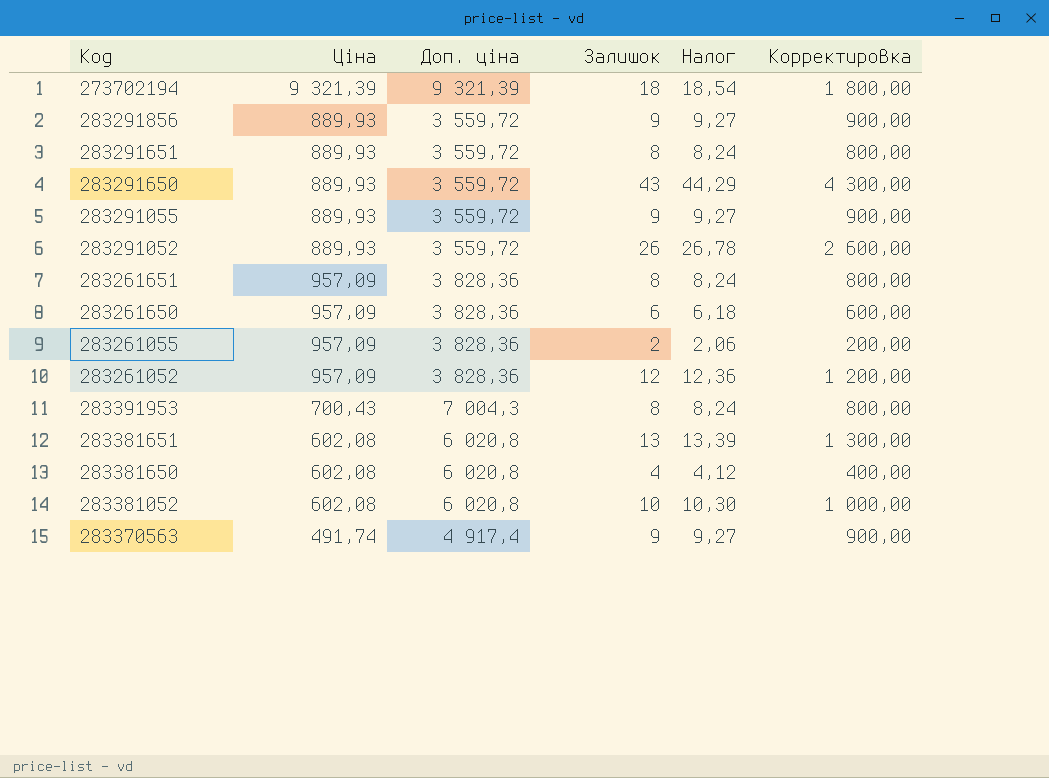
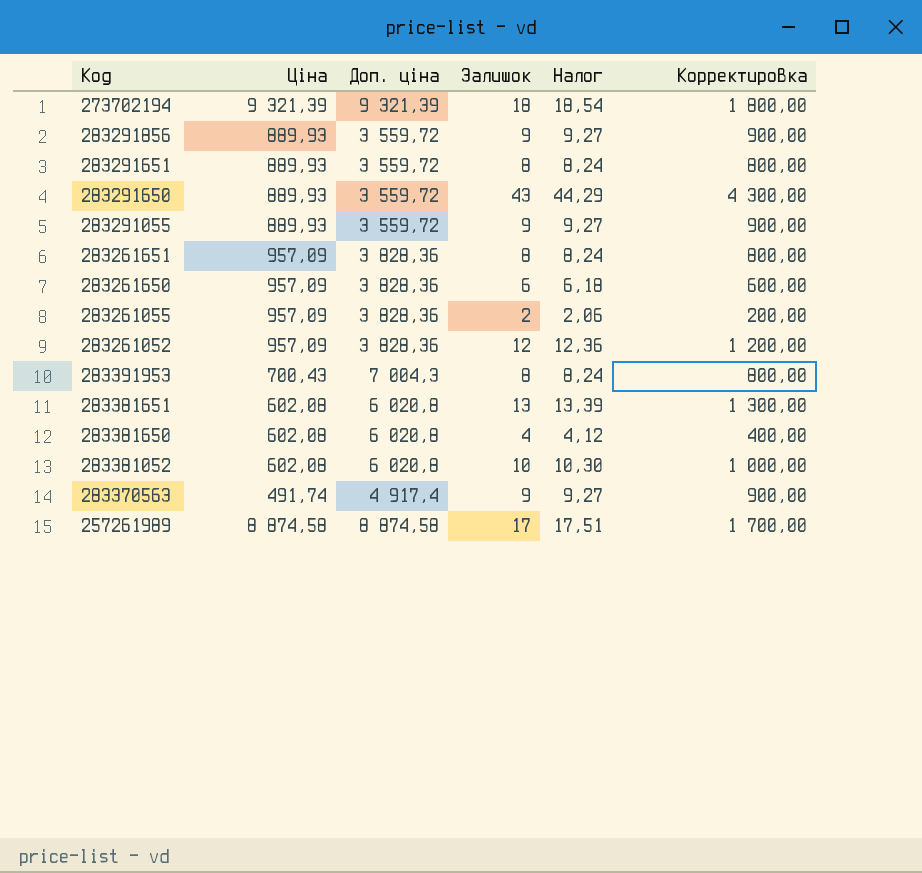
row 283291052: 889,93 | 3 559,72 | 26 | 26,78 | 2 600,00 -> none
row 257261989: none -> 8 874,58 | 8 874,58 | 17 | 17,51 | 1 700,00

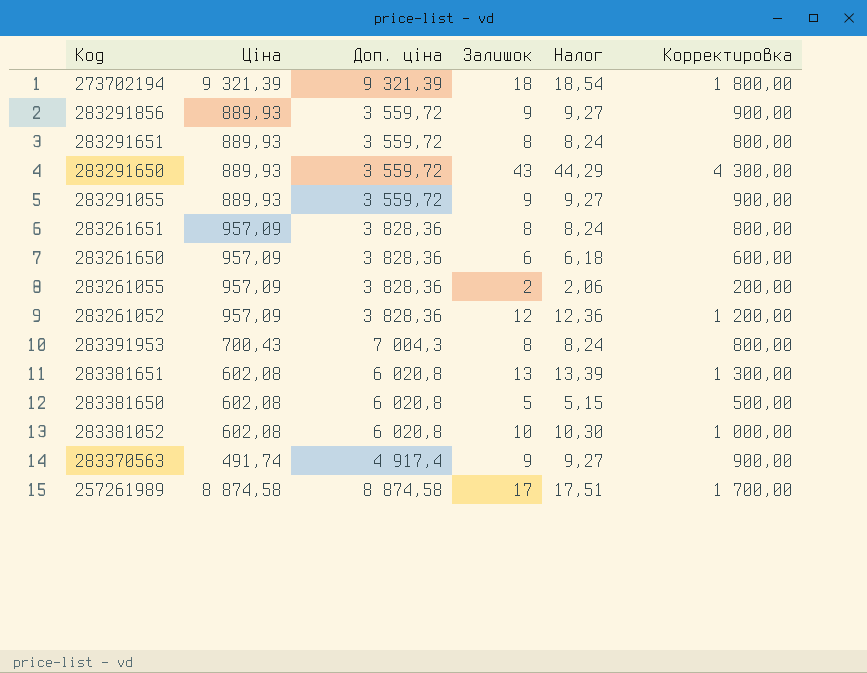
283381650 | Залишок: 4 -> 5
283381650 | Налог: 4,12 -> 5,15
283381650 | Корректировка: 400,00 -> 500,00

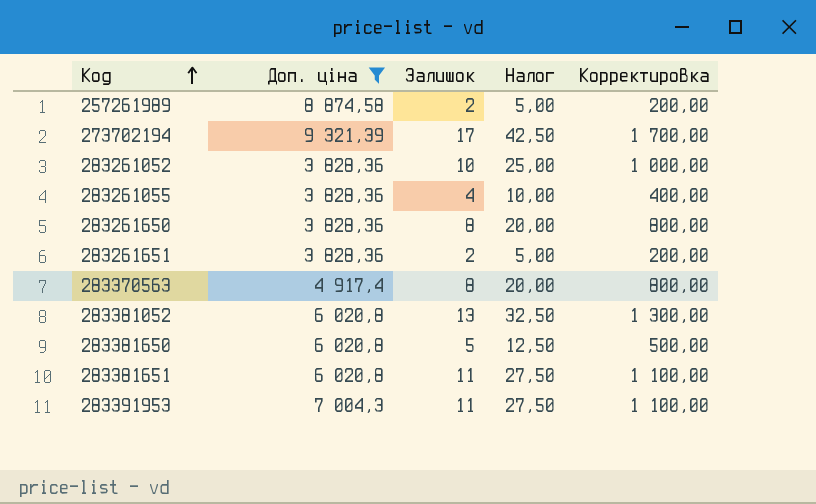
filter: none -> Доп. ціна != 3 559,72
row order: none -> Код ascending
column Ціна | position: 2 -> none
column Налог | formula: [Залишок] * 1,03 -> [Залишок] * 2,5
257261989 | Залишок: 17 -> 2
257261989 | Корректировка: 1 700,00 -> 200,00
273702194 | Залишок: 18 -> 17
273702194 | Корректировка: 1 800,00 -> 1 700,00
283261052 | Залишок: 12 -> 10
283261052 | Корректировка: 1 200,00 -> 1 000,00
283261055 | Залишок: 2 -> 4
283261055 | Корректировка: 200,00 -> 400,00
283261650 | Залишок: 6 -> 8
283261650 | Корректировка: 600,00 -> 800,00
283261651 | Залишок: 8 -> 2
283261651 | Корректировка: 800,00 -> 200,00
283370563 | Залишок: 9 -> 8
283370563 | Корректировка: 900,00 -> 800,00
283381052 | Залишок: 10 -> 13
283381052 | Корректировка: 1 000,00 -> 1 300,00
283381651 | Залишок: 13 -> 11
283381651 | Корректировка: 1 300,00 -> 1 100,00
283391953 | Залишок: 8 -> 11
283391953 | Корректировка: 800,00 -> 1 100,00

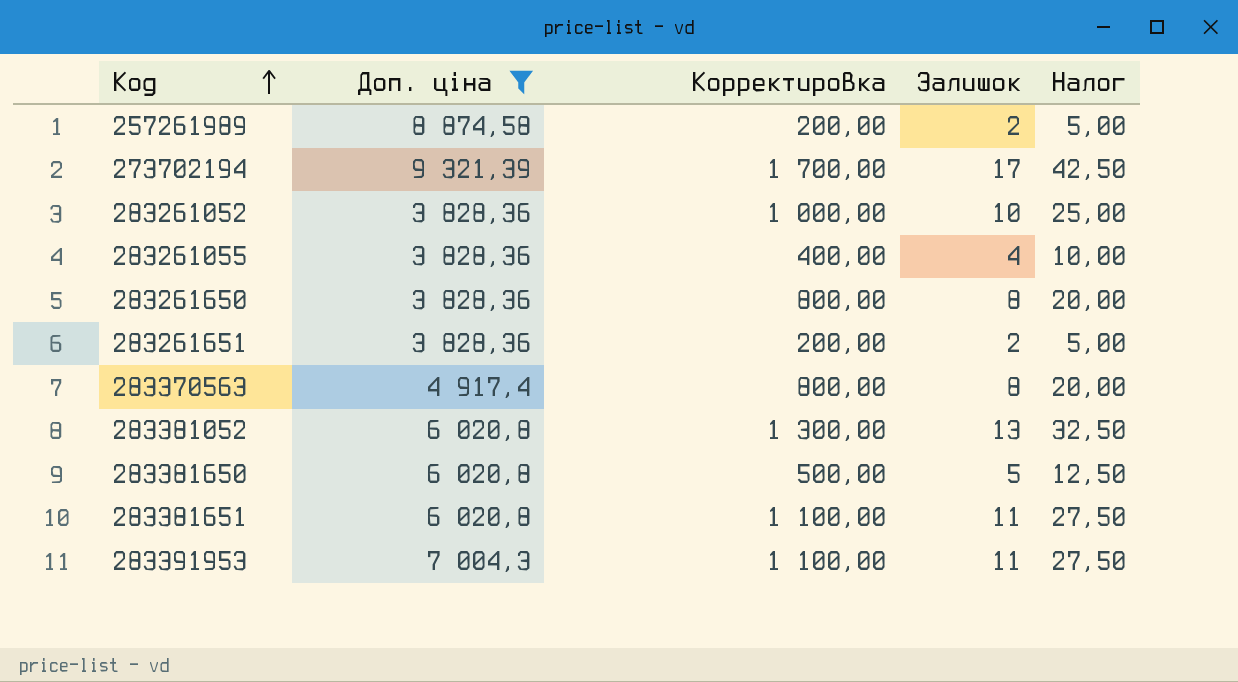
column Корректировка | position: 5 -> 3

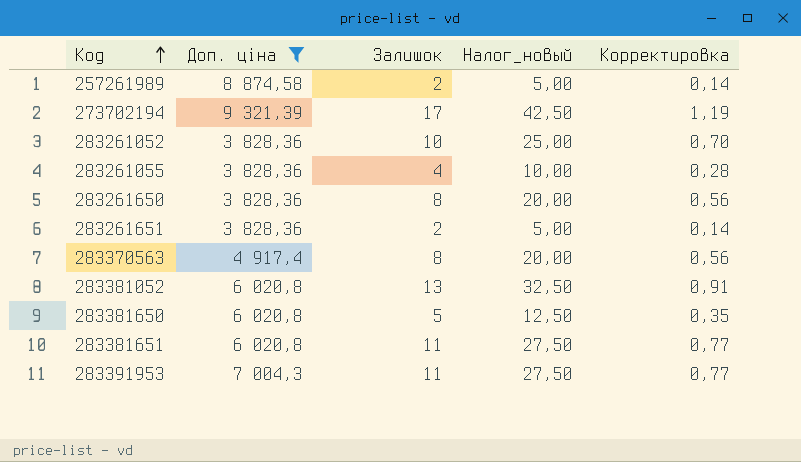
column name: Налог -> Налог_новый
column Корректировка | formula: [Залишок] * 100 -> [Залишок] * 0,07
column Корректировка | position: 3 -> 5

